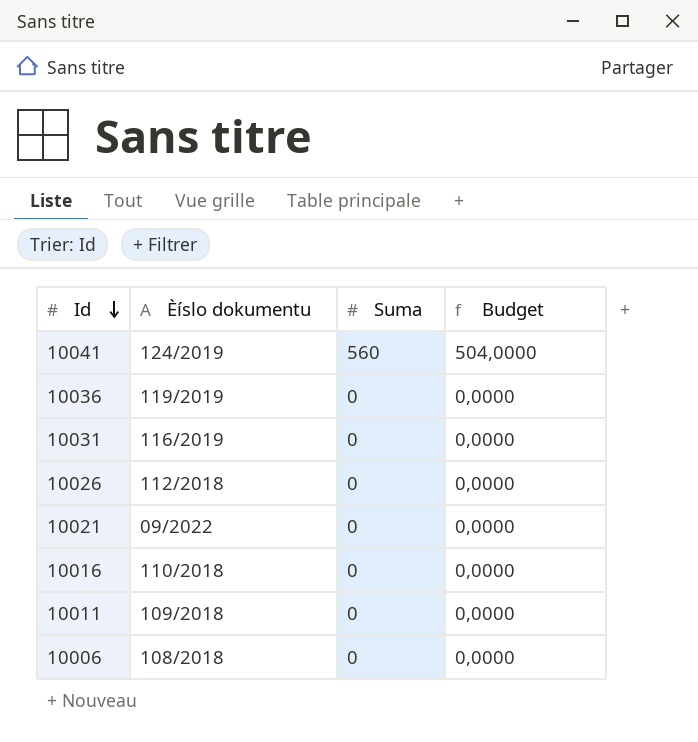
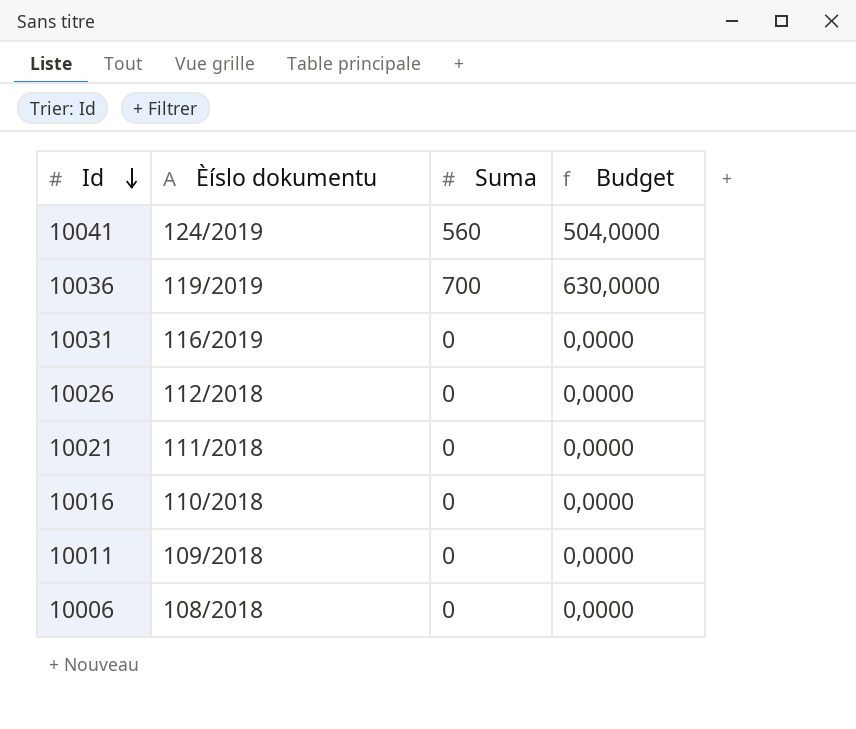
10036 | Suma: 0 -> 700
10036 | Budget: 0,0000 -> 630,0000
10021 | Èíslo dokumentu: 09/2022 -> 111/2018

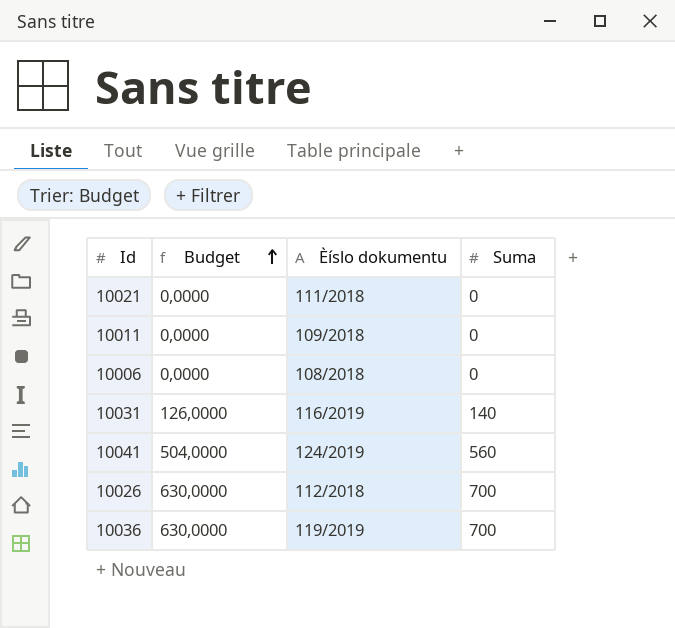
row order: Id descending -> Budget ascending
column Budget | position: 4 -> 2
row 10016: 110/2018 | 0 | 0,0000 -> none
10031 | Budget: 0,0000 -> 126,0000
10031 | Suma: 0 -> 140
10026 | Budget: 0,0000 -> 630,0000
10026 | Suma: 0 -> 700

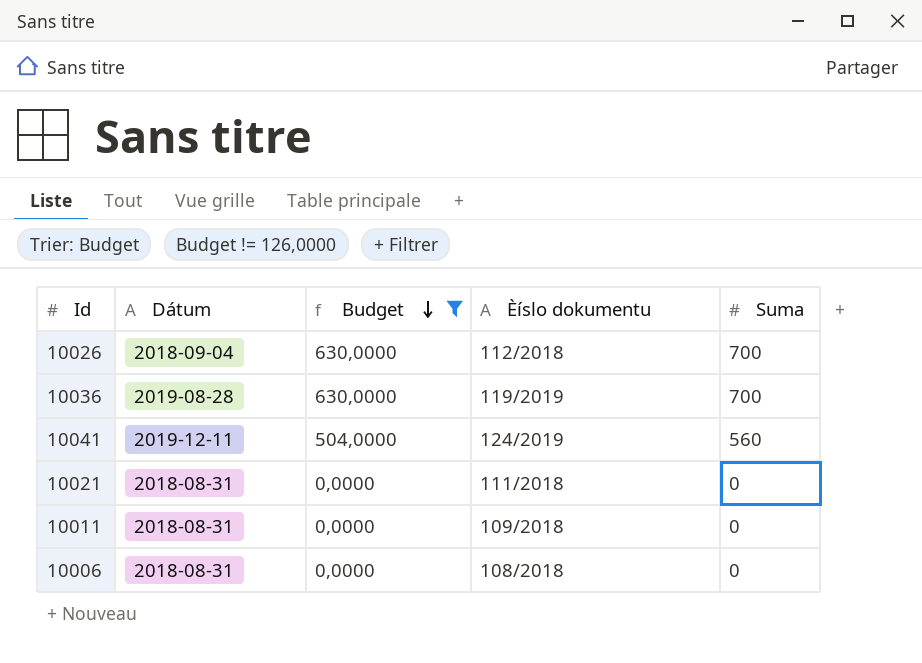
filter: none -> Budget != 126,0000
row order: Budget ascending -> Budget descending
column Dátum | position: none -> 2

